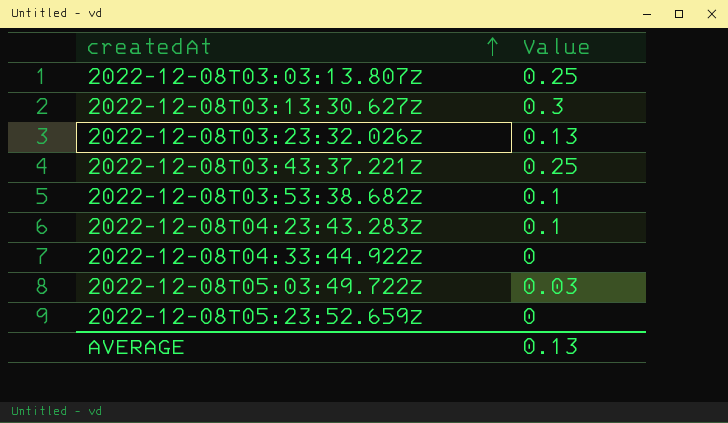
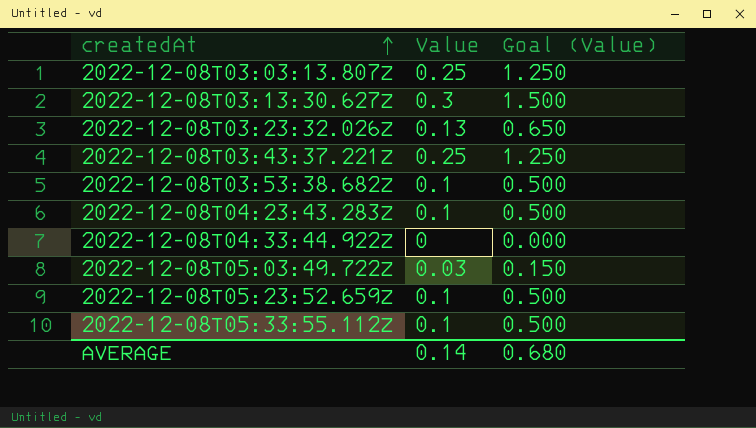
column Goal (Value) | formula: none -> [Value] * 5
2022-12-08T05:23:52.659Z | Value: 0 -> 0.1
row 2022-12-08T05:33:55.112Z: none -> 0.1 | 0.500
AVERAGE | Value: 0.13 -> 0.14

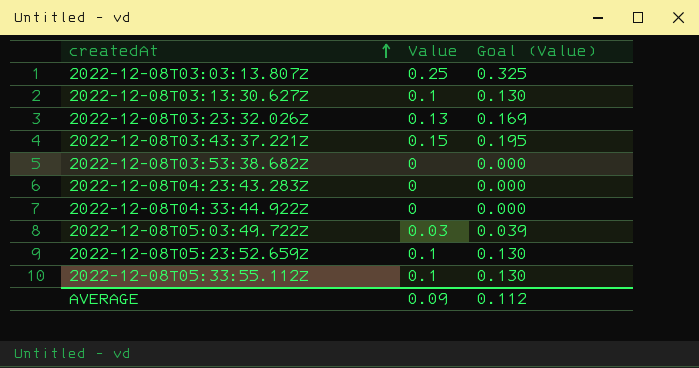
column Goal (Value) | formula: [Value] * 5 -> [Value] * 1.3
2022-12-08T03:13:30.627Z | Value: 0.3 -> 0.1
2022-12-08T03:43:37.221Z | Value: 0.25 -> 0.15
2022-12-08T03:53:38.682Z | Value: 0.1 -> 0
2022-12-08T04:23:43.283Z | Value: 0.1 -> 0
AVERAGE | Value: 0.14 -> 0.09
AVERAGE | Goal (Value): 0.680 -> 0.112

